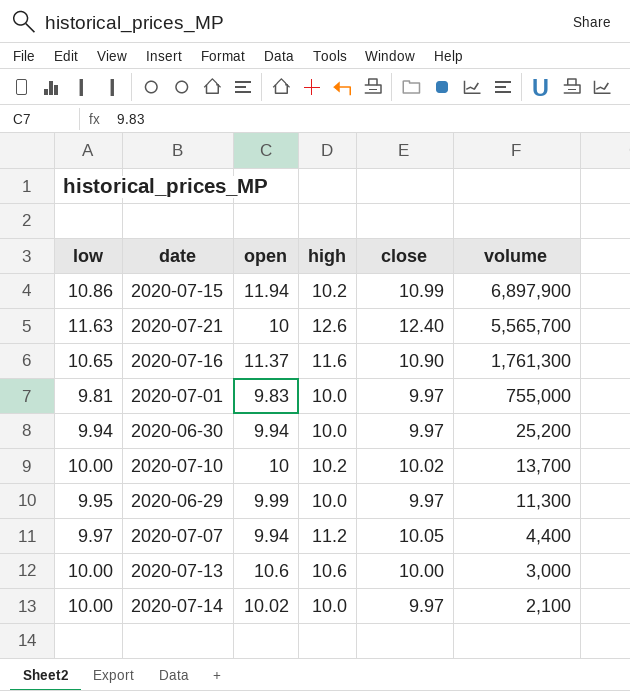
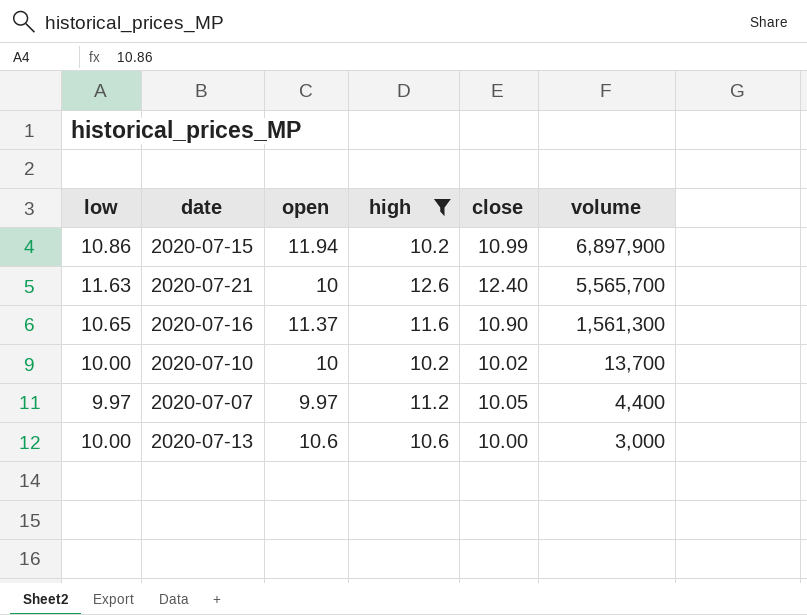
filter: none -> high != 10.0
2020-07-16 | volume: 1,761,300 -> 1,561,300
2020-07-07 | open: 9.94 -> 9.97

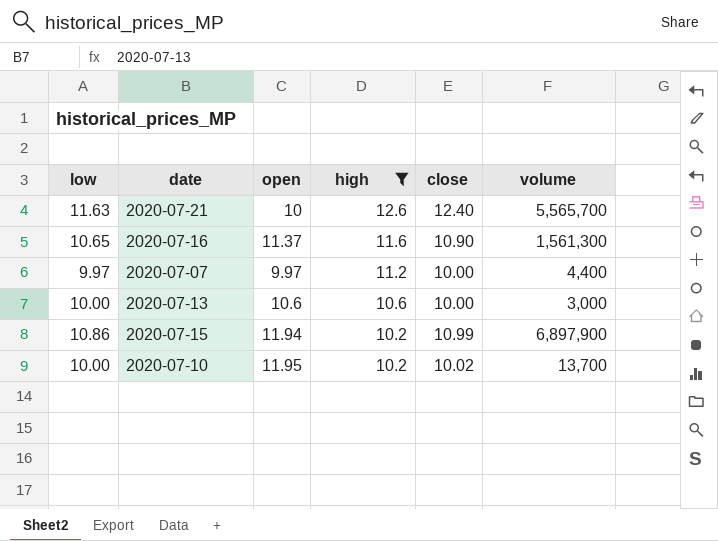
row order: volume descending -> high descending
2020-07-07 | close: 10.05 -> 10.00
2020-07-10 | open: 10 -> 11.95

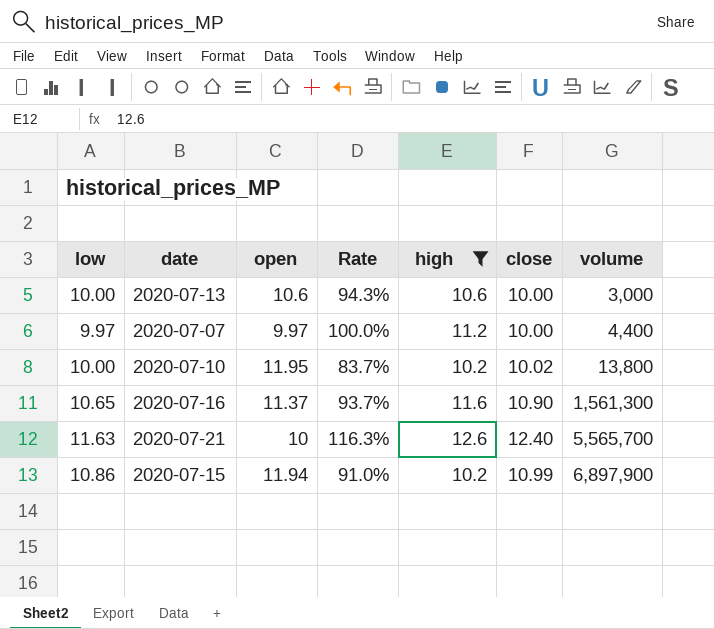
row order: high descending -> volume ascending
column Rate | formula: none -> [low] / [open]
2020-07-10 | volume: 13,700 -> 13,800

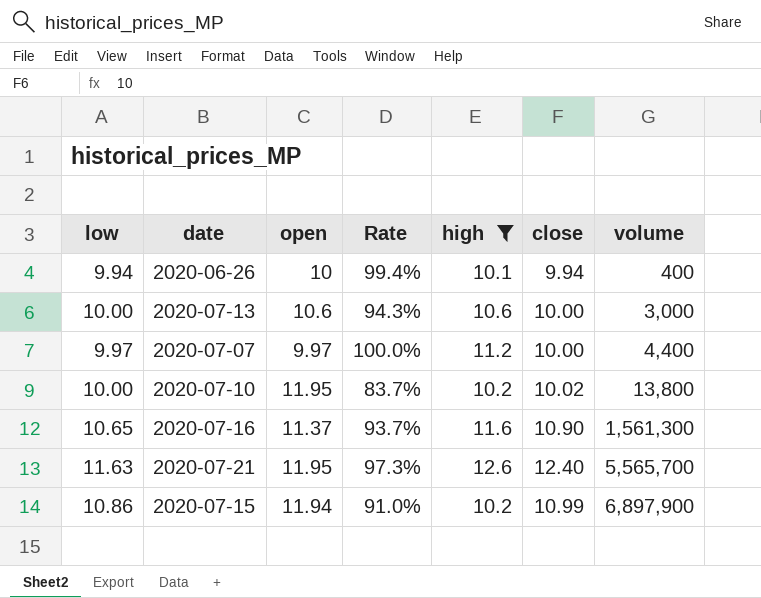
row 2020-06-26: none -> 9.94 | 10 | 99.4% | 10.1 | 9.94 | 400
2020-07-21 | open: 10 -> 11.95
2020-07-21 | Rate: 116.3% -> 97.3%

